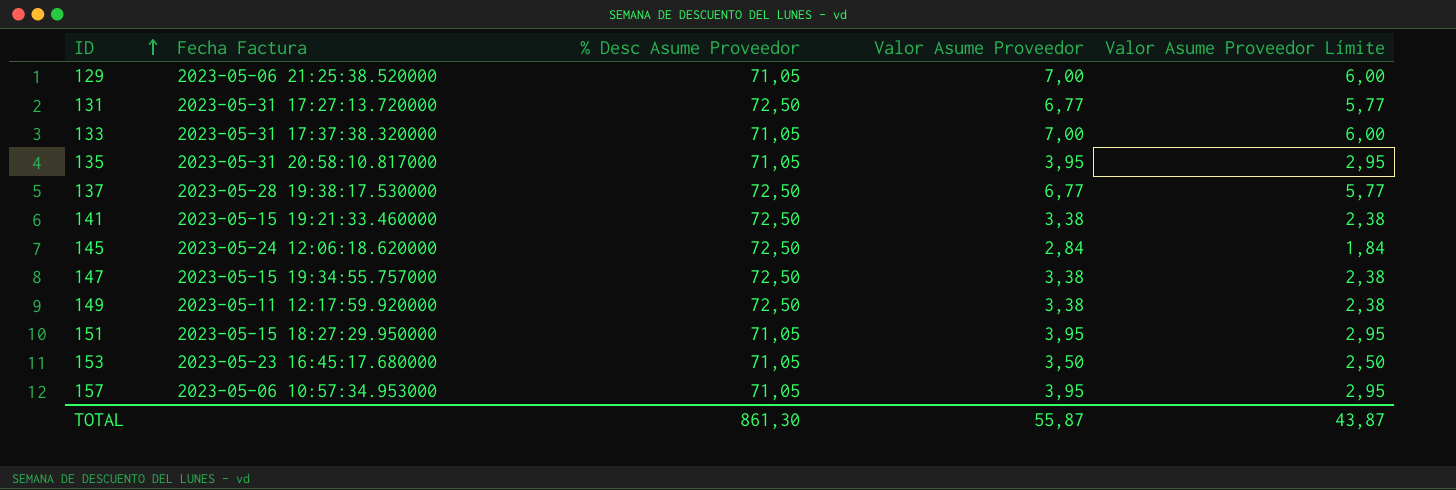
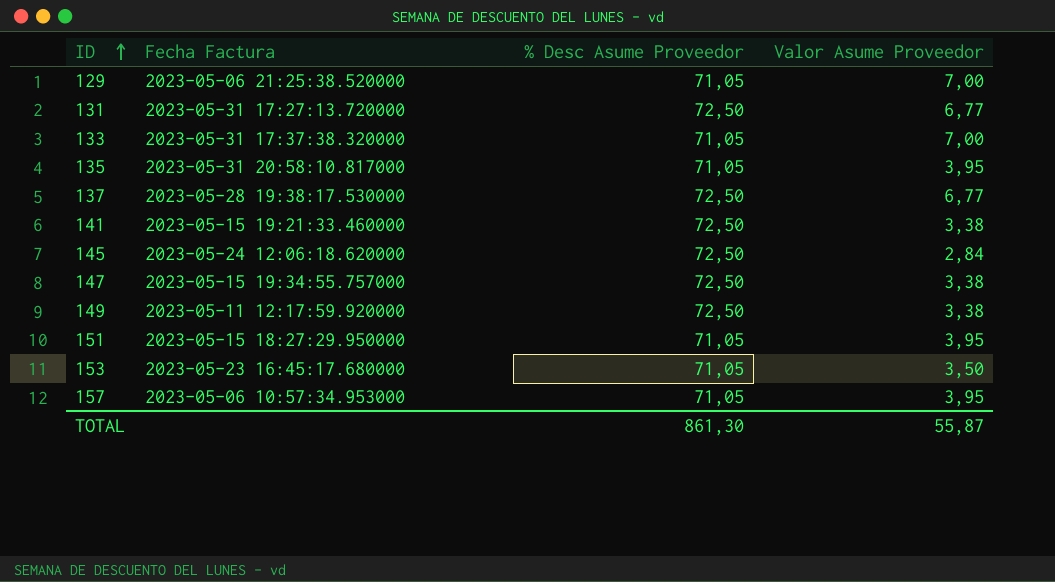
column Valor Asume Proveedor Límite | formula: [Valor Asume Proveedor] - 1 -> none

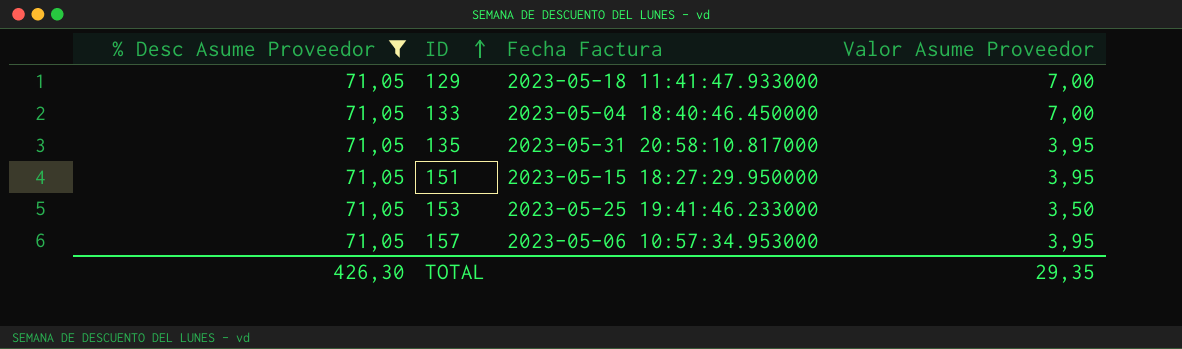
filter: none -> % Desc Asume Proveedor = 71,05
column % Desc Asume Proveedor | position: 3 -> 1
129 | Fecha Factura: 2023-05-06 21:25:38.520000 -> 2023-05-18 11:41:47.933000
133 | Fecha Factura: 2023-05-31 17:37:38.320000 -> 2023-05-04 18:40:46.450000
153 | Fecha Factura: 2023-05-23 16:45:17.680000 -> 2023-05-25 19:41:46.233000
TOTAL | % Desc Asume Proveedor: 861,30 -> 426,30
TOTAL | Valor Asume Proveedor: 55,87 -> 29,35

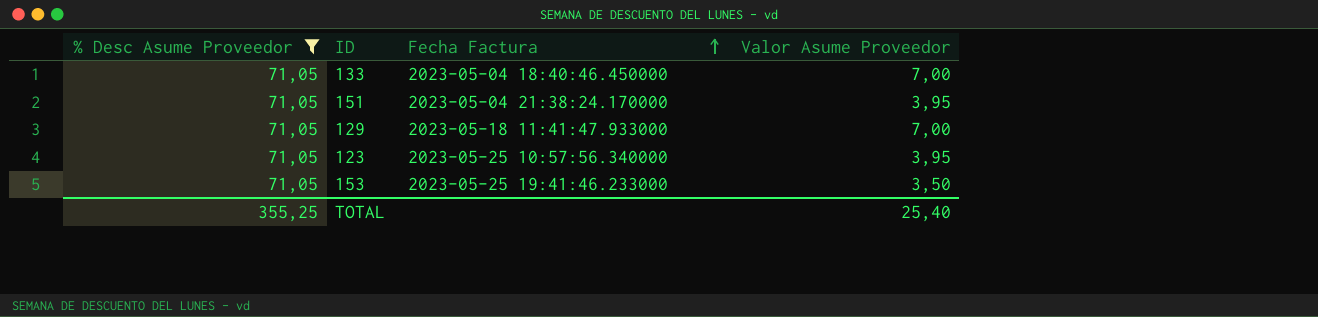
row order: ID ascending -> Fecha Factura ascending
row 135: 71,05 | 2023-05-31 20:58:10.817000 | 3,95 -> none
row 157: 71,05 | 2023-05-06 10:57:34.953000 | 3,95 -> none
151 | Fecha Factura: 2023-05-15 18:27:29.950000 -> 2023-05-04 21:38:24.170000
row 123: none -> 71,05 | 2023-05-25 10:57:56.340000 | 3,95
TOTAL | % Desc Asume Proveedor: 426,30 -> 355,25
TOTAL | Valor Asume Proveedor: 29,35 -> 25,40

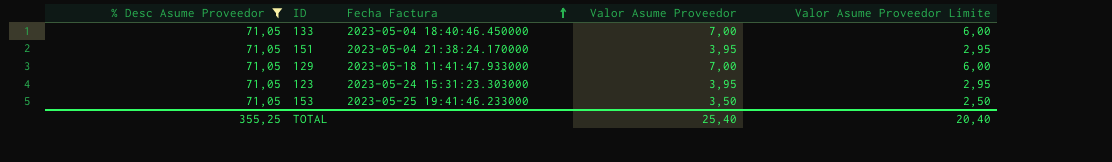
column Valor Asume Proveedor Límite | formula: none -> [Valor Asume Proveedor] - 1
123 | Fecha Factura: 2023-05-25 10:57:56.340000 -> 2023-05-24 15:31:23.303000

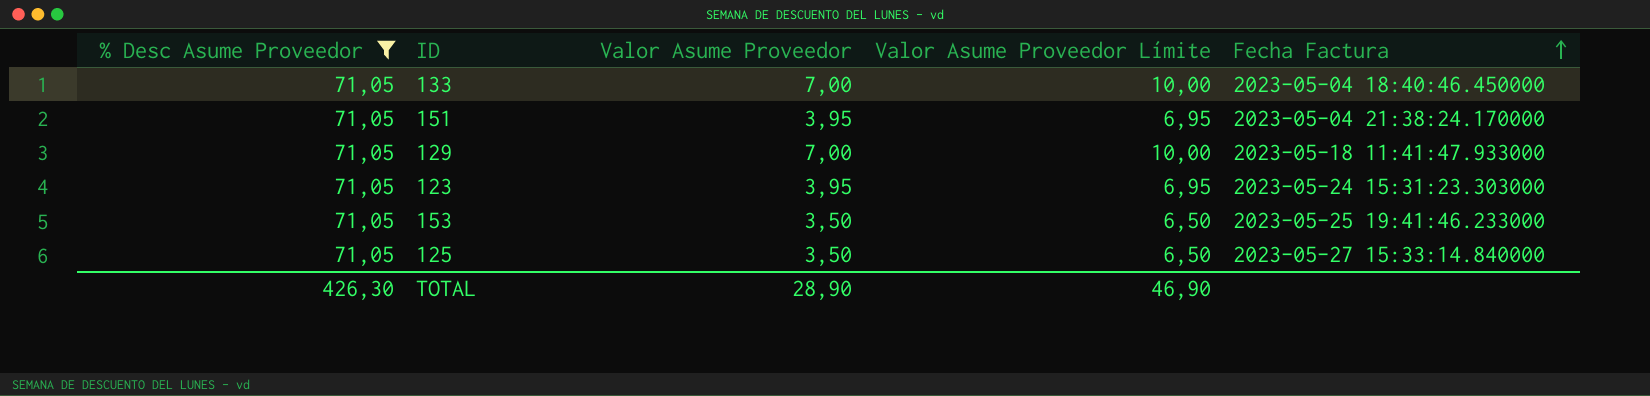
column Valor Asume Proveedor Límite | formula: [Valor Asume Proveedor] - 1 -> [Valor Asume Proveedor] + 3
column Fecha Factura | position: 3 -> 5
row 125: none -> 71,05 | 3,50 | 6,50 | 2023-05-27 15:33:14.840000
TOTAL | % Desc Asume Proveedor: 355,25 -> 426,30
TOTAL | Valor Asume Proveedor: 25,40 -> 28,90
TOTAL | Valor Asume Proveedor Límite: 20,40 -> 46,90

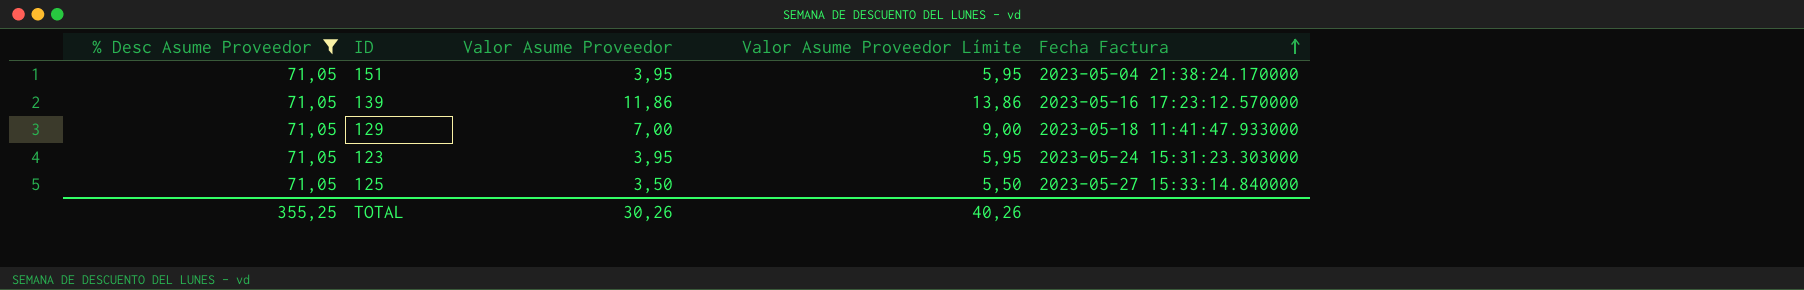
column Valor Asume Proveedor Límite | formula: [Valor Asume Proveedor] + 3 -> [Valor Asume Proveedor] + 2
row 133: 71,05 | 7,00 | 10,00 | 2023-05-04 18:40:46.450000 -> none
row 153: 71,05 | 3,50 | 6,50 | 2023-05-25 19:41:46.233000 -> none
row 139: none -> 71,05 | 11,86 | 13,86 | 2023-05-16 17:23:12.570000
TOTAL | % Desc Asume Proveedor: 426,30 -> 355,25
TOTAL | Valor Asume Proveedor: 28,90 -> 30,26
TOTAL | Valor Asume Proveedor Límite: 46,90 -> 40,26

